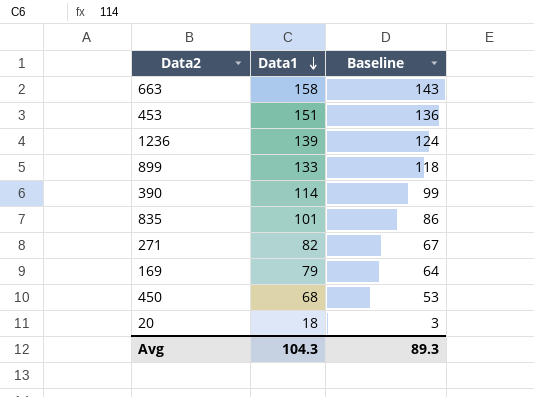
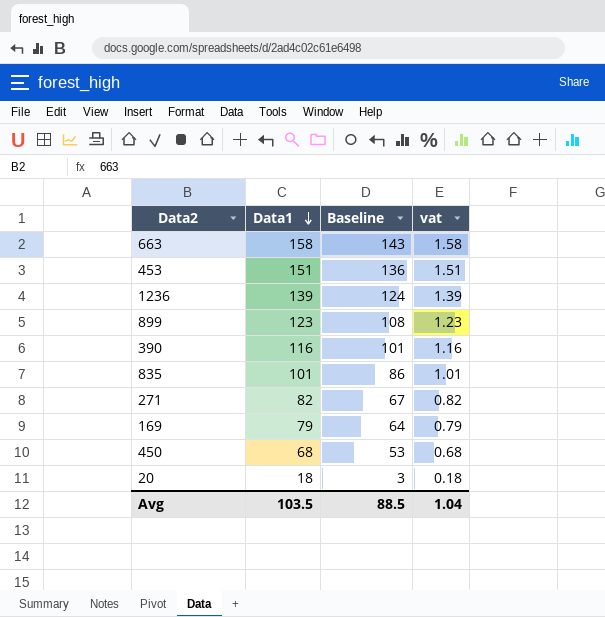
column vat | formula: none -> [Data1] * 0.01
899 | Data1: 133 -> 123
899 | Baseline: 118 -> 108
390 | Data1: 114 -> 116
390 | Baseline: 99 -> 101
Avg | Data1: 104.3 -> 103.5
Avg | Baseline: 89.3 -> 88.5

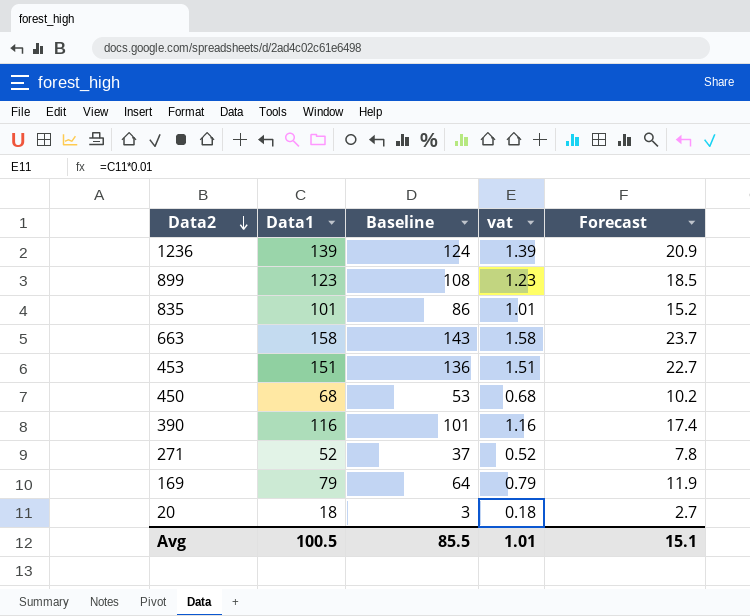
row order: Data1 descending -> Data2 descending
column Forecast | formula: none -> [Data1] * 0.15
271 | Data1: 82 -> 52
271 | Baseline: 67 -> 37
271 | vat: 0.82 -> 0.52
Avg | Data1: 103.5 -> 100.5
Avg | Baseline: 88.5 -> 85.5
Avg | vat: 1.04 -> 1.01

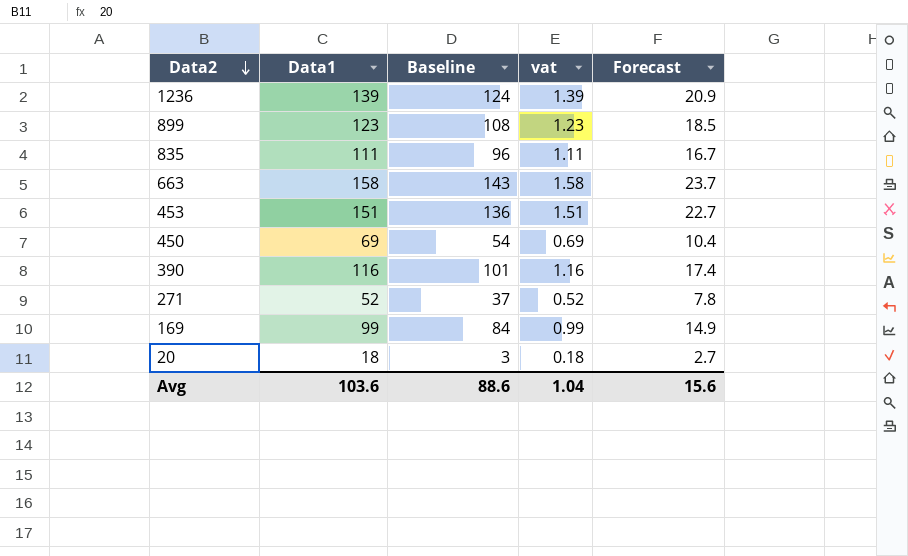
835 | Data1: 101 -> 111
835 | Baseline: 86 -> 96
835 | vat: 1.01 -> 1.11
835 | Forecast: 15.2 -> 16.7
450 | Data1: 68 -> 69
450 | Baseline: 53 -> 54
450 | vat: 0.68 -> 0.69
450 | Forecast: 10.2 -> 10.4
169 | Data1: 79 -> 99
169 | Baseline: 64 -> 84
169 | vat: 0.79 -> 0.99
169 | Forecast: 11.9 -> 14.9
Avg | Data1: 100.5 -> 103.6
Avg | Baseline: 85.5 -> 88.6
Avg | vat: 1.01 -> 1.04
Avg | Forecast: 15.1 -> 15.6

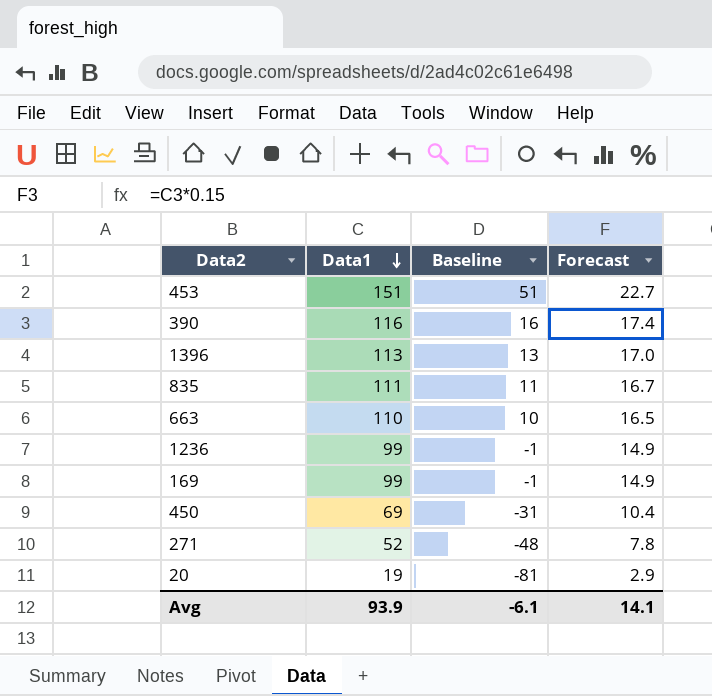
row order: Data2 descending -> Data1 descending
column vat | formula: [Data1] * 0.01 -> none
column Baseline | formula: [Data1] - 15 -> [Data1] - 100
row 899: 123 | 108 | 1.23 | 18.5 -> none
row 1396: none -> 113 | 13 | 17.0
663 | Data1: 158 -> 110
663 | Forecast: 23.7 -> 16.5
1236 | Data1: 139 -> 99
1236 | Forecast: 20.9 -> 14.9
20 | Data1: 18 -> 19
20 | Forecast: 2.7 -> 2.9
Avg | Data1: 103.6 -> 93.9
Avg | Baseline: 88.6 -> -6.1
Avg | Forecast: 15.6 -> 14.1

